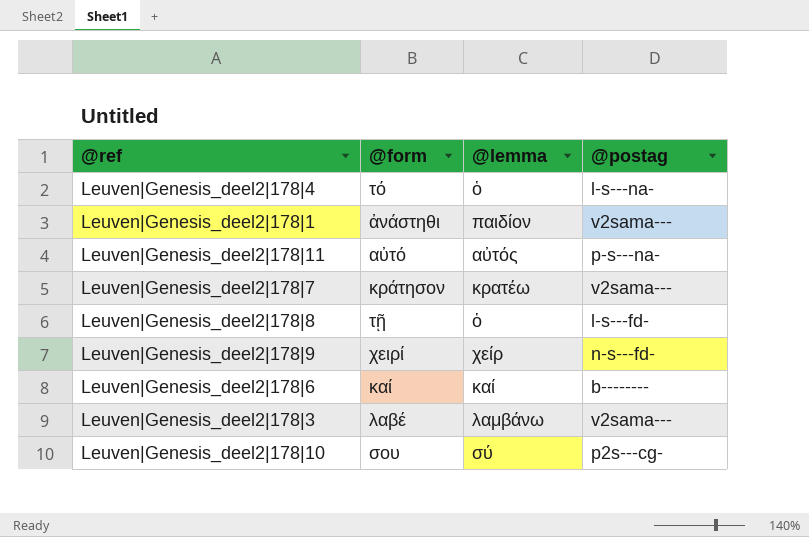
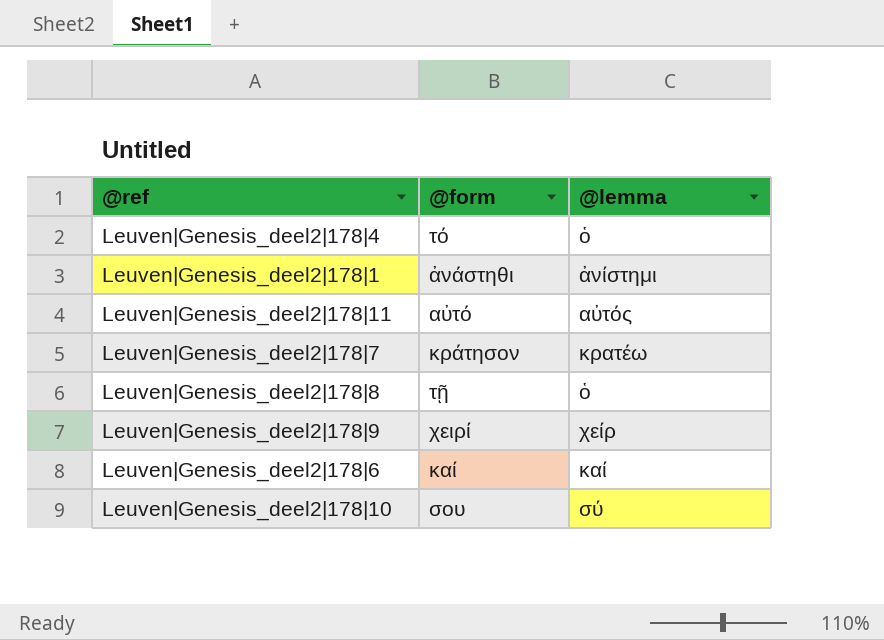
column @postag | position: 4 -> none
row Leuven|Genesis_deel2|178|3: λαβέ | λαμβάνω | v2sama--- -> none
Leuven|Genesis_deel2|178|1 | @lemma: παιδίον -> ἀνίστημι

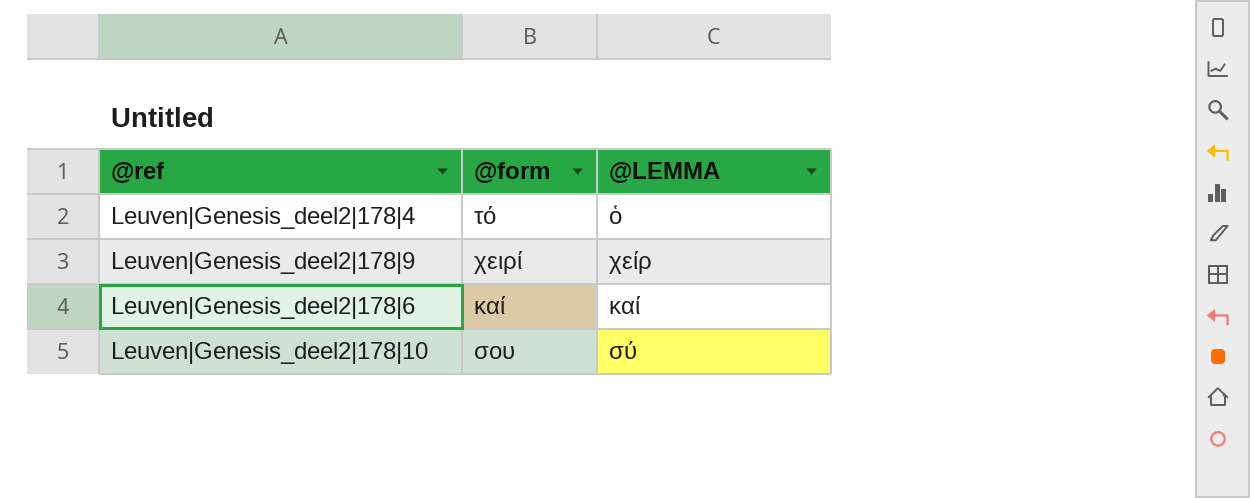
column name: @lemma -> @LEMMA
row Leuven|Genesis_deel2|178|1: ἀνάστηθι | ἀνίστημι -> none
row Leuven|Genesis_deel2|178|11: αὐτό | αὐτός -> none
row Leuven|Genesis_deel2|178|7: κράτησον | κρατέω -> none
row Leuven|Genesis_deel2|178|8: τῇ | ὁ -> none

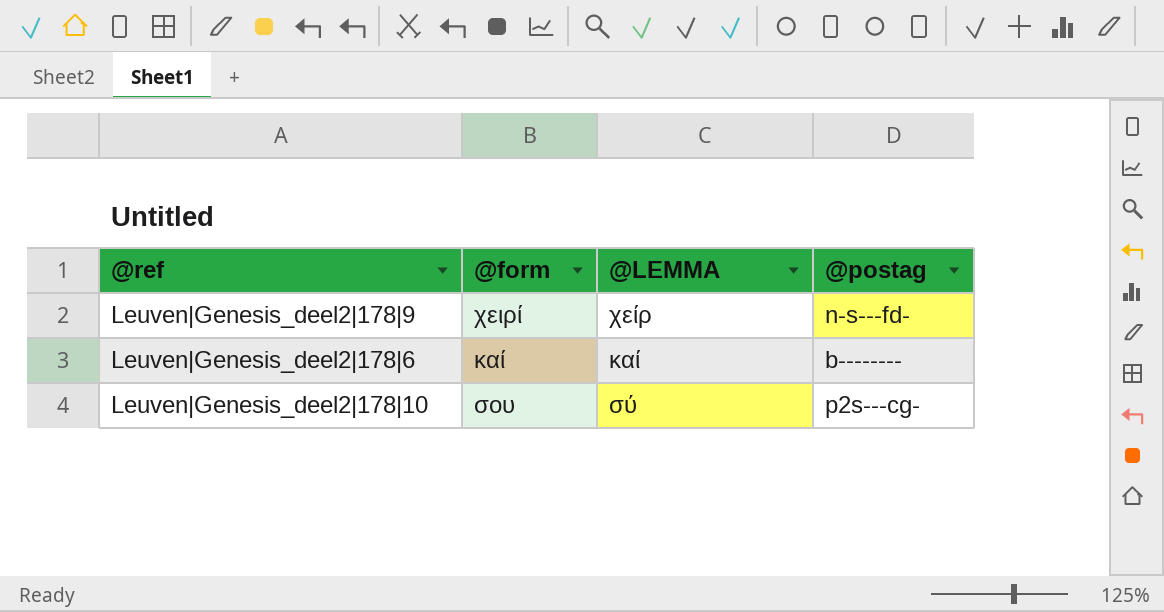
column @postag | position: none -> 4
row Leuven|Genesis_deel2|178|4: τό | ὁ -> none

